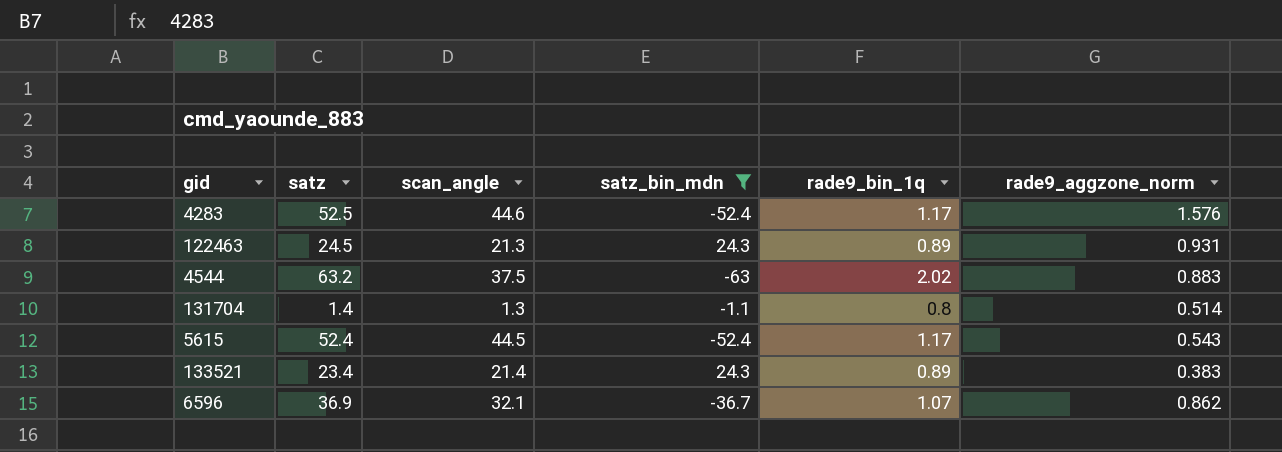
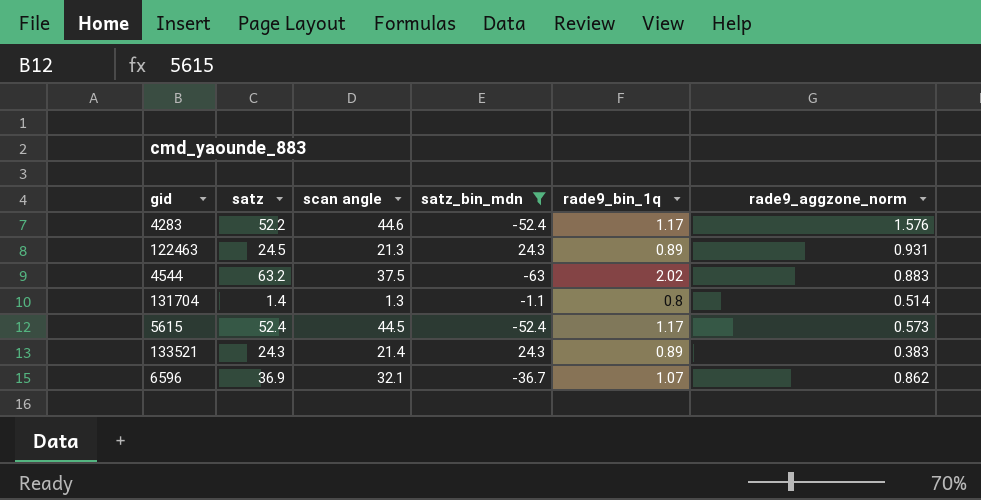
column name: scan_angle -> scan angle
4283 | satz: 52.5 -> 52.2
5615 | rade9_aggzone_norm: 0.543 -> 0.573
133521 | satz: 23.4 -> 24.3

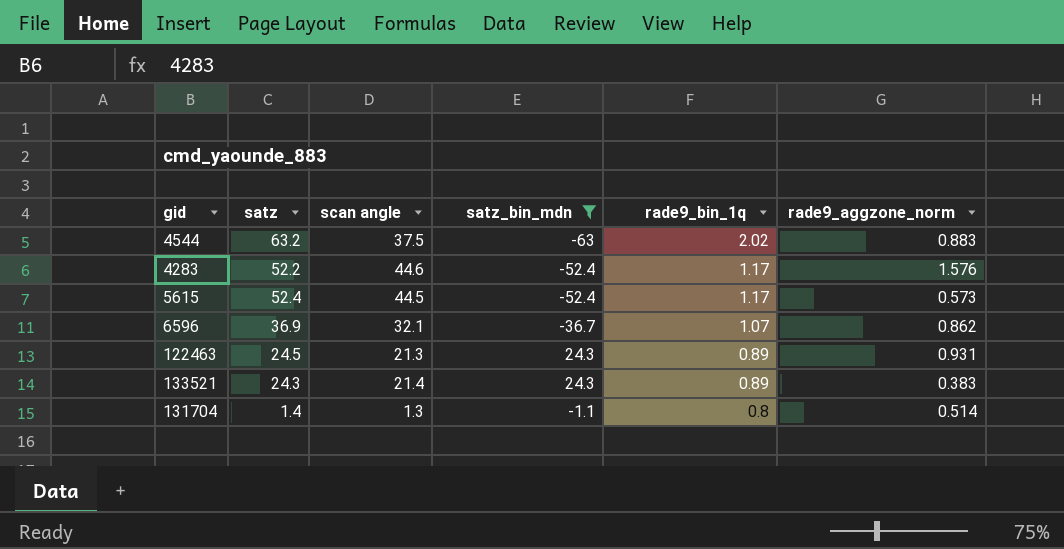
row order: none -> rade9_bin_1q descending

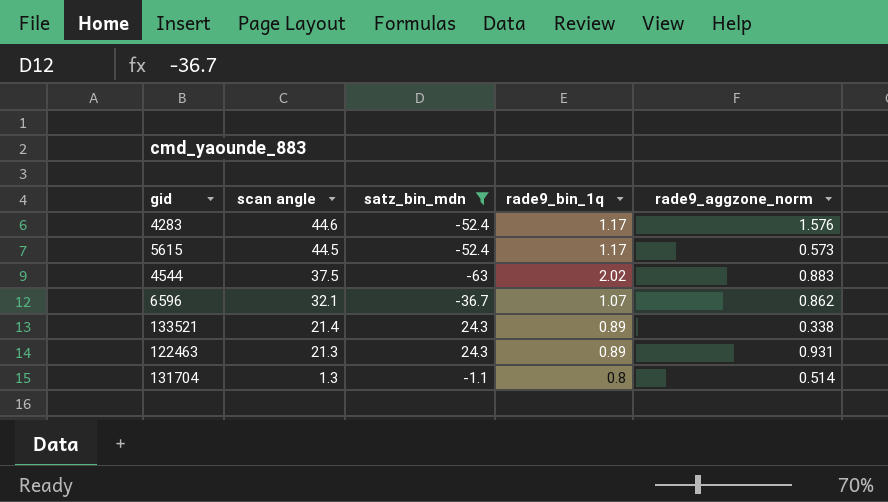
row order: rade9_bin_1q descending -> scan angle descending
column satz | position: 2 -> none
133521 | rade9_aggzone_norm: 0.383 -> 0.338

